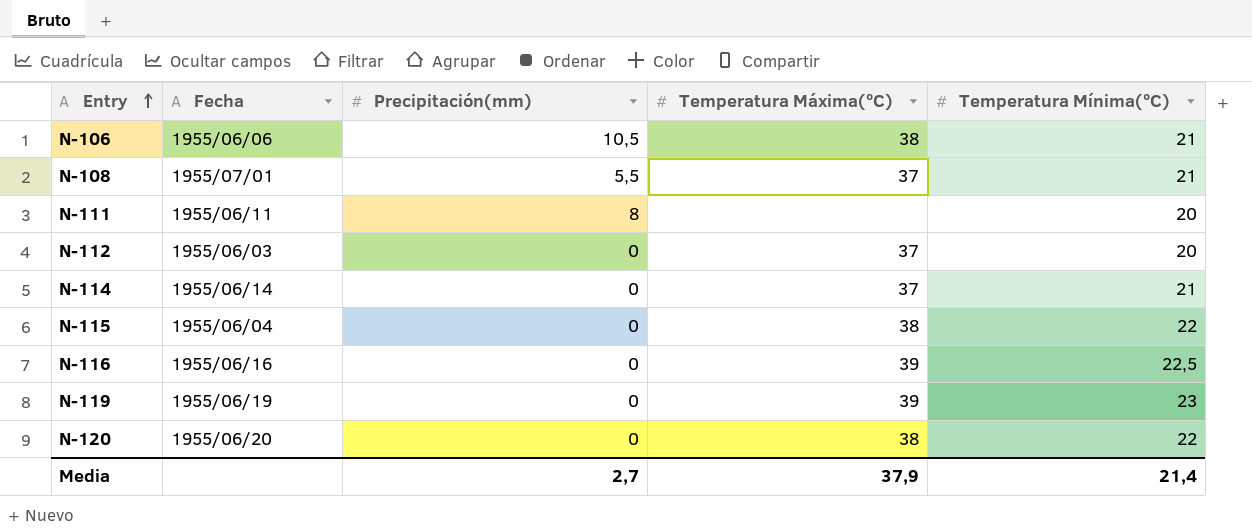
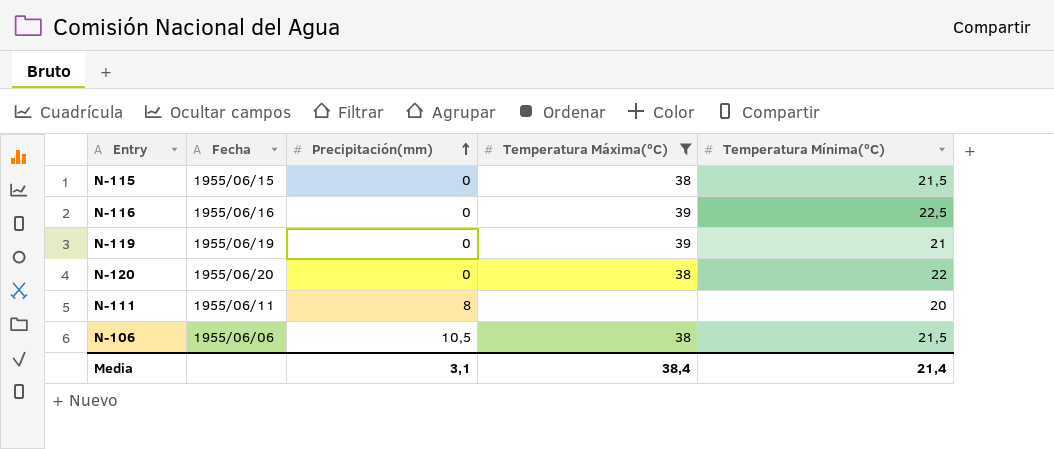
filter: none -> Temperatura Máxima(ºC) != 37
row order: Entry ascending -> Precipitación(mm) ascending
N-115 | Fecha: 1955/06/04 -> 1955/06/15
N-115 | Temperatura Mínima(ºC): 22 -> 21,5
N-119 | Temperatura Mínima(ºC): 23 -> 21
N-106 | Temperatura Mínima(ºC): 21 -> 21,5
Media | Precipitación(mm): 2,7 -> 3,1
Media | Temperatura Máxima(ºC): 37,9 -> 38,4

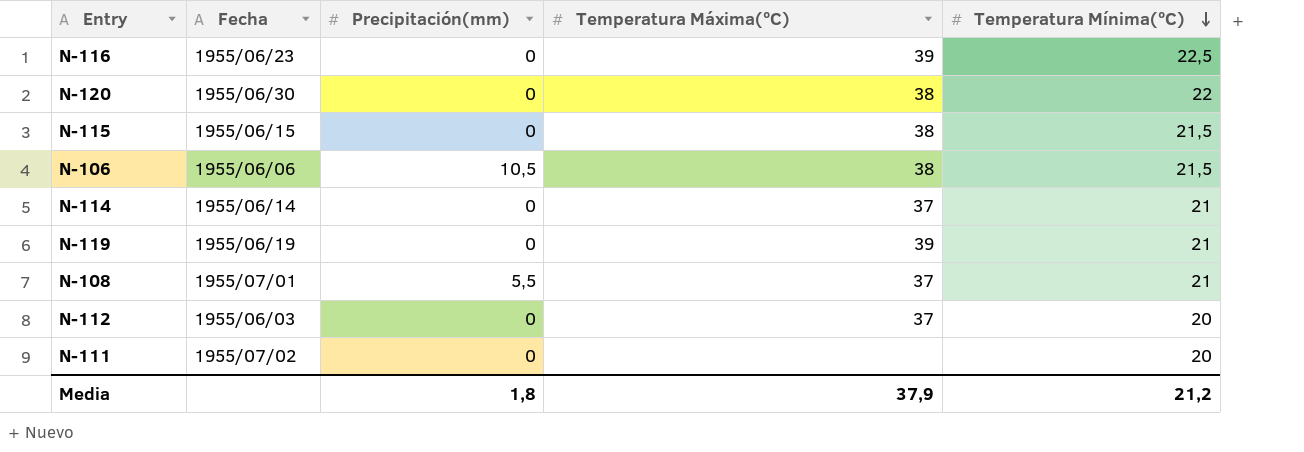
filter: Temperatura Máxima(ºC) != 37 -> none
row order: Precipitación(mm) ascending -> Temperatura Mínima(ºC) descending
N-116 | Fecha: 1955/06/16 -> 1955/06/23
N-120 | Fecha: 1955/06/20 -> 1955/06/30
N-111 | Fecha: 1955/06/11 -> 1955/07/02
N-111 | Precipitación(mm): 8 -> 0
Media | Precipitación(mm): 3,1 -> 1,8
Media | Temperatura Máxima(ºC): 38,4 -> 37,9
Media | Temperatura Mínima(ºC): 21,4 -> 21,2

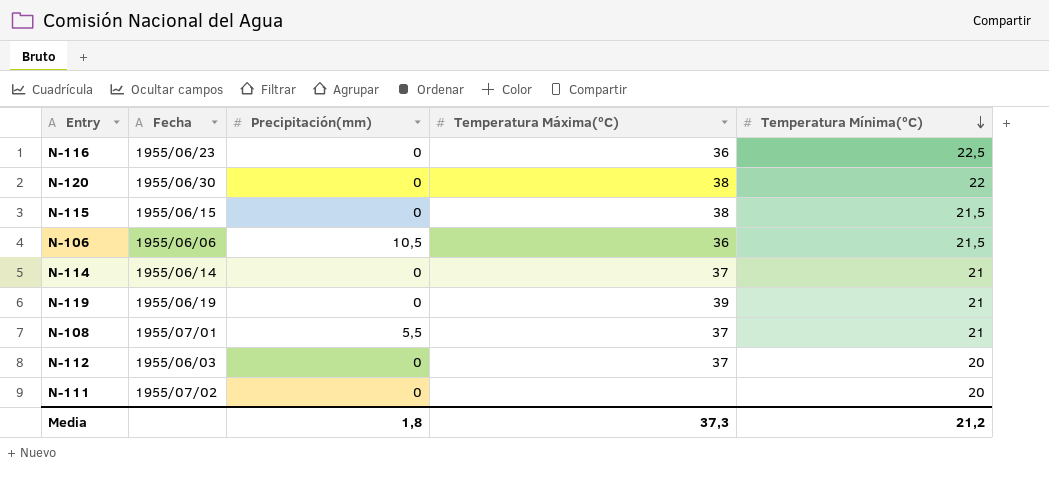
N-116 | Temperatura Máxima(ºC): 39 -> 36
N-106 | Temperatura Máxima(ºC): 38 -> 36
Media | Temperatura Máxima(ºC): 37,9 -> 37,3

